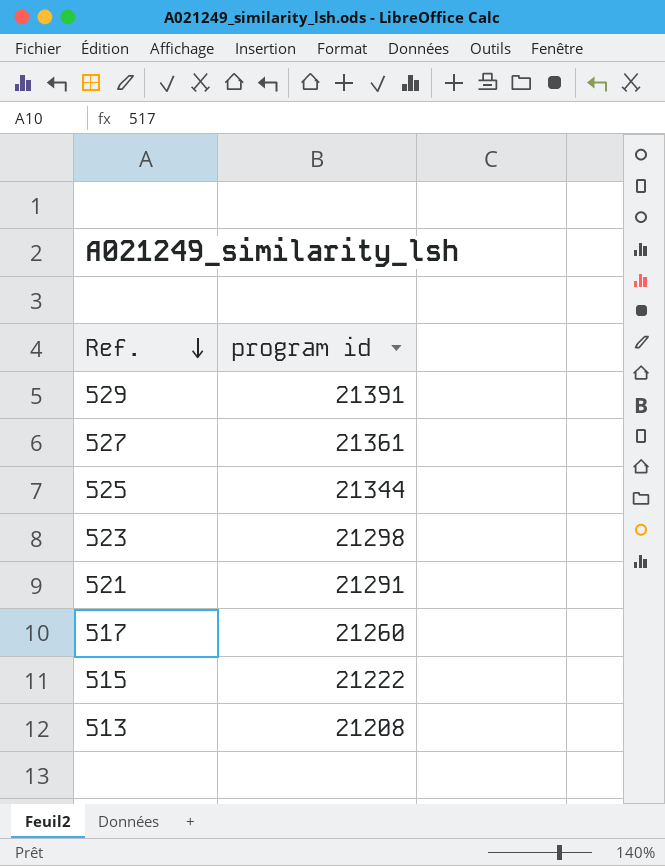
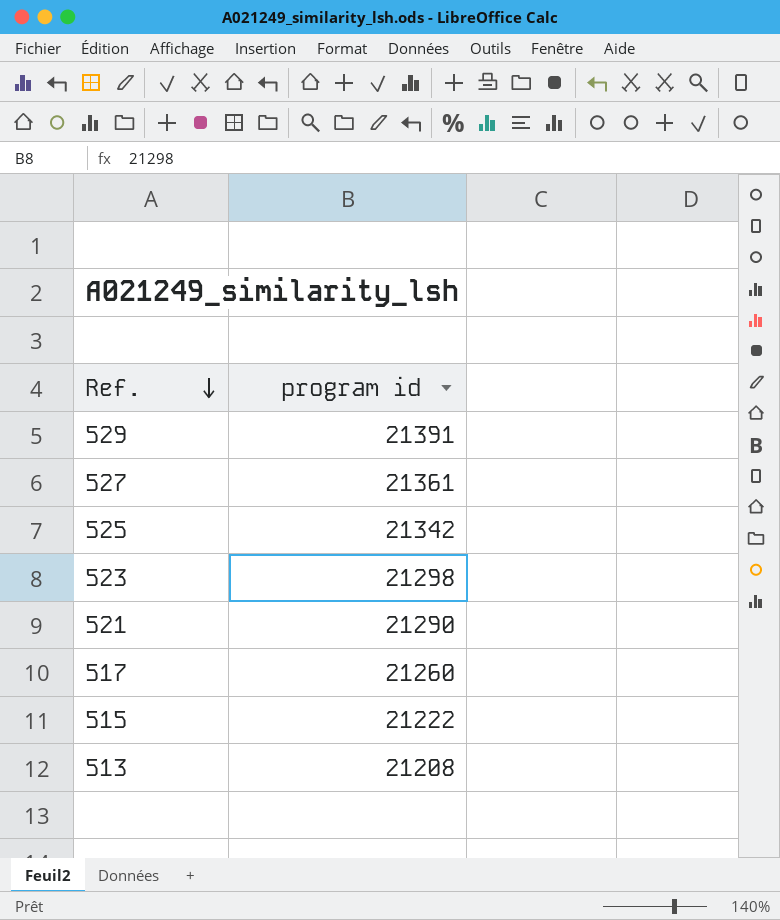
525 | program id: 21344 -> 21342
521 | program id: 21291 -> 21290

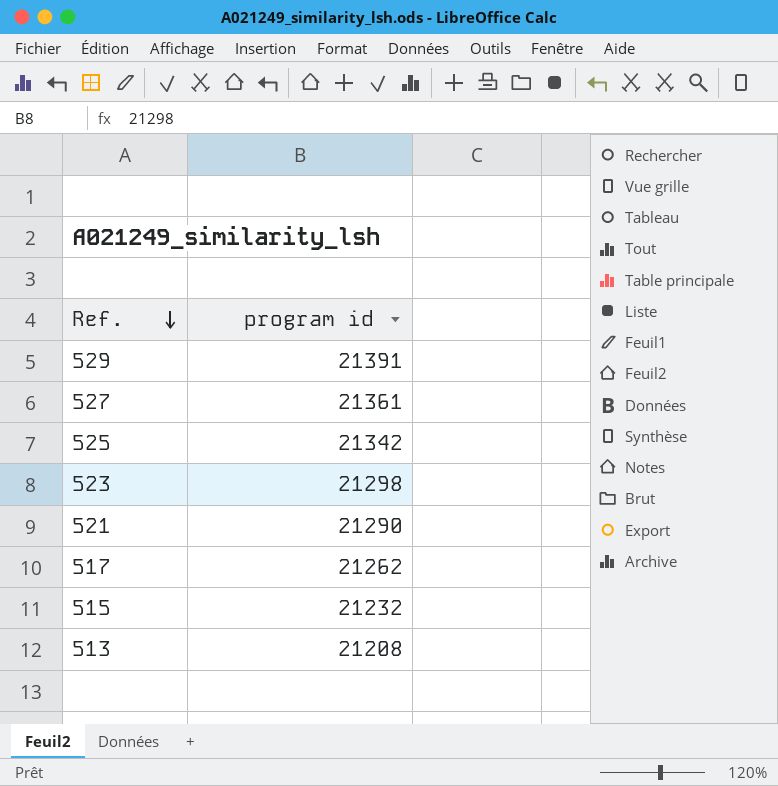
517 | program id: 21260 -> 21262
515 | program id: 21222 -> 21232

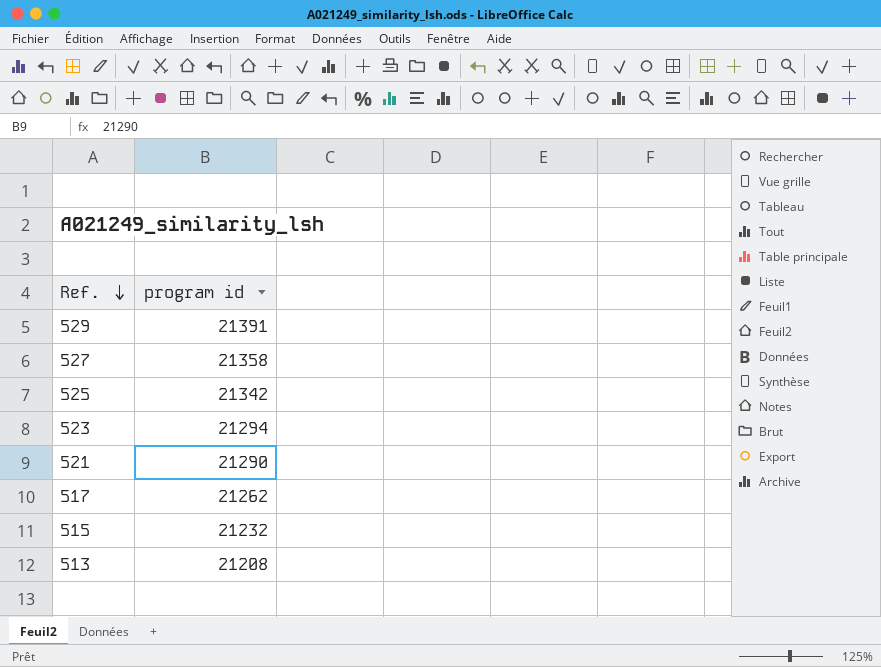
527 | program id: 21361 -> 21358
523 | program id: 21298 -> 21294

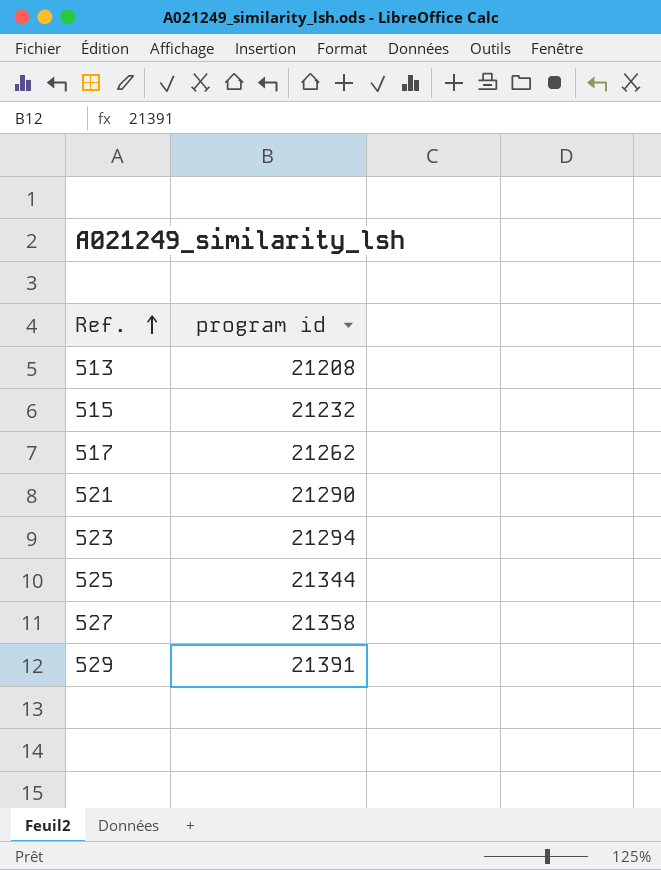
row order: Ref. descending -> Ref. ascending
525 | program id: 21342 -> 21344

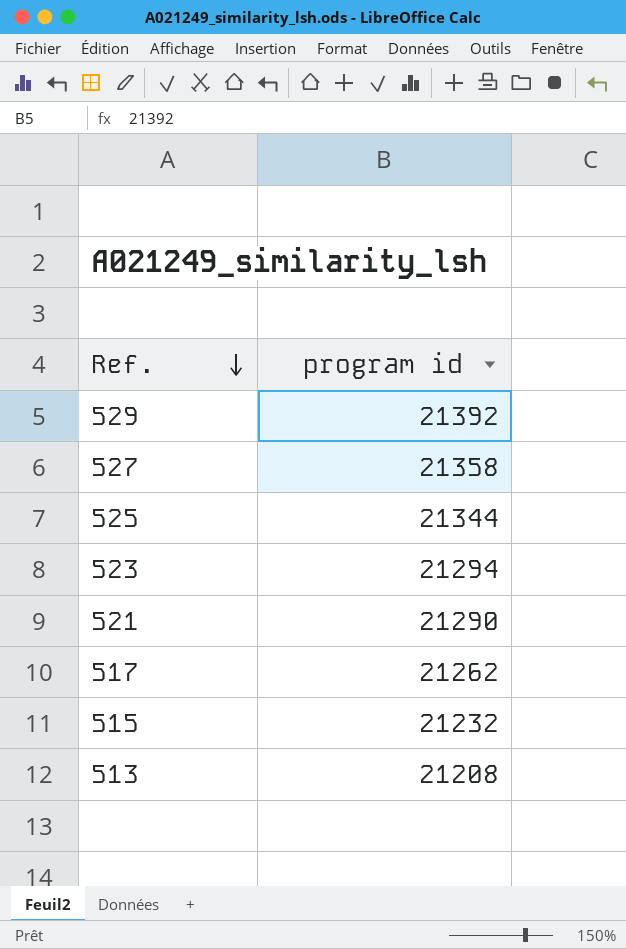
row order: Ref. ascending -> Ref. descending
529 | program id: 21391 -> 21392

